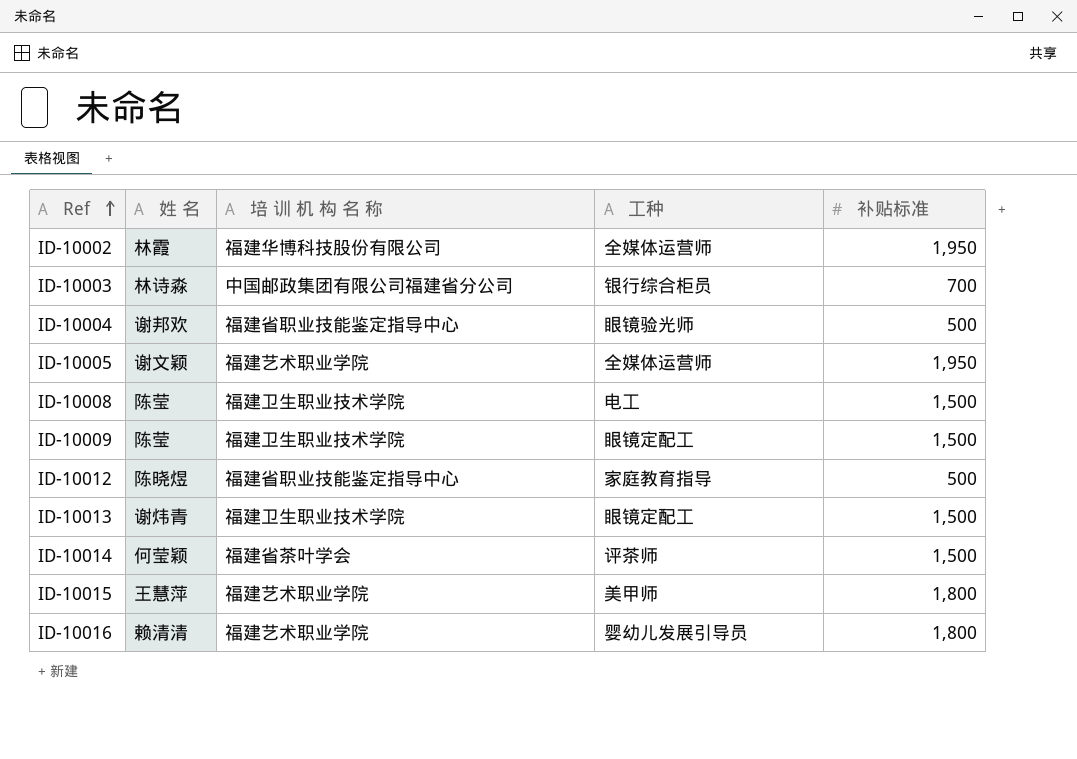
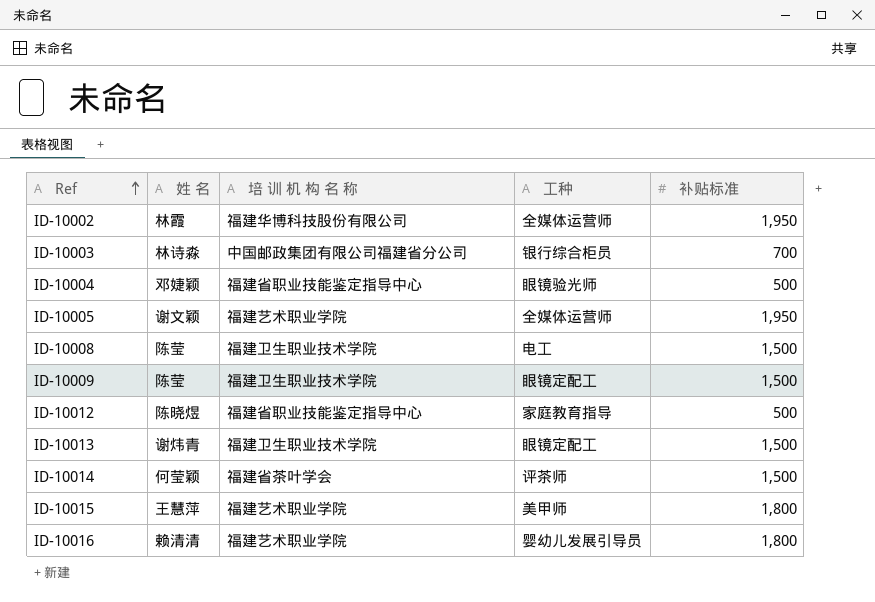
ID-10004 | 姓 名: 谢邦欢 -> 邓婕颖

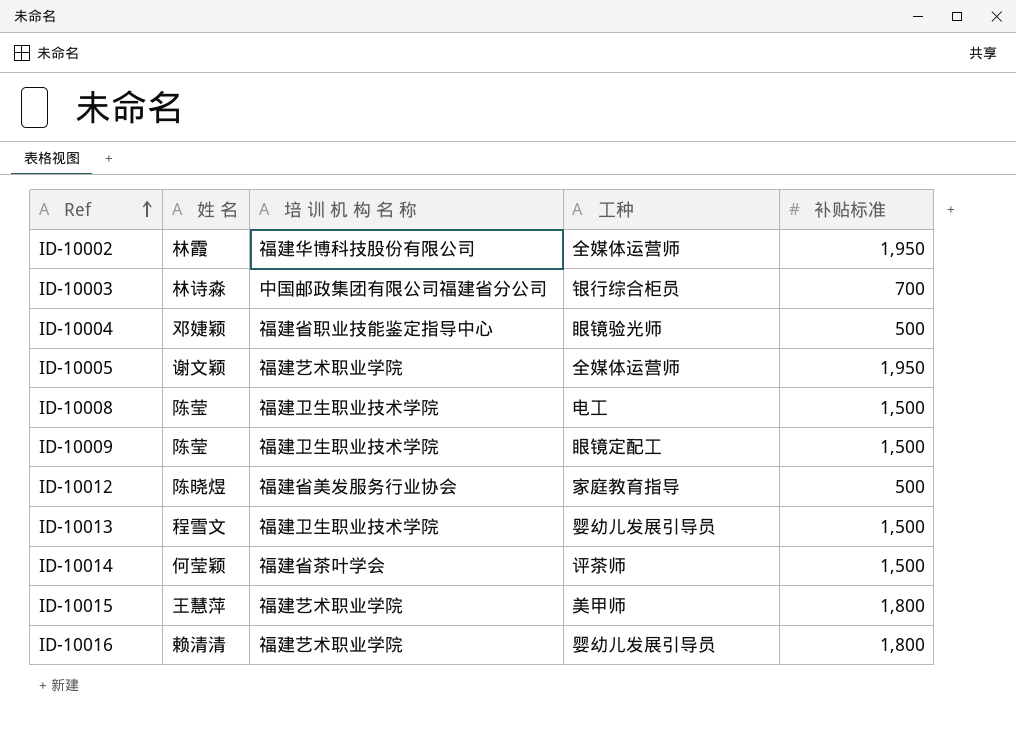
ID-10012 | 培 训 机 构 名 称: 福建省职业技能鉴定指导中心 -> 福建省美发服务行业协会
ID-10013 | 姓 名: 谢炜青 -> 程雪文
ID-10013 | 工种: 眼镜定配工 -> 婴幼儿发展引导员

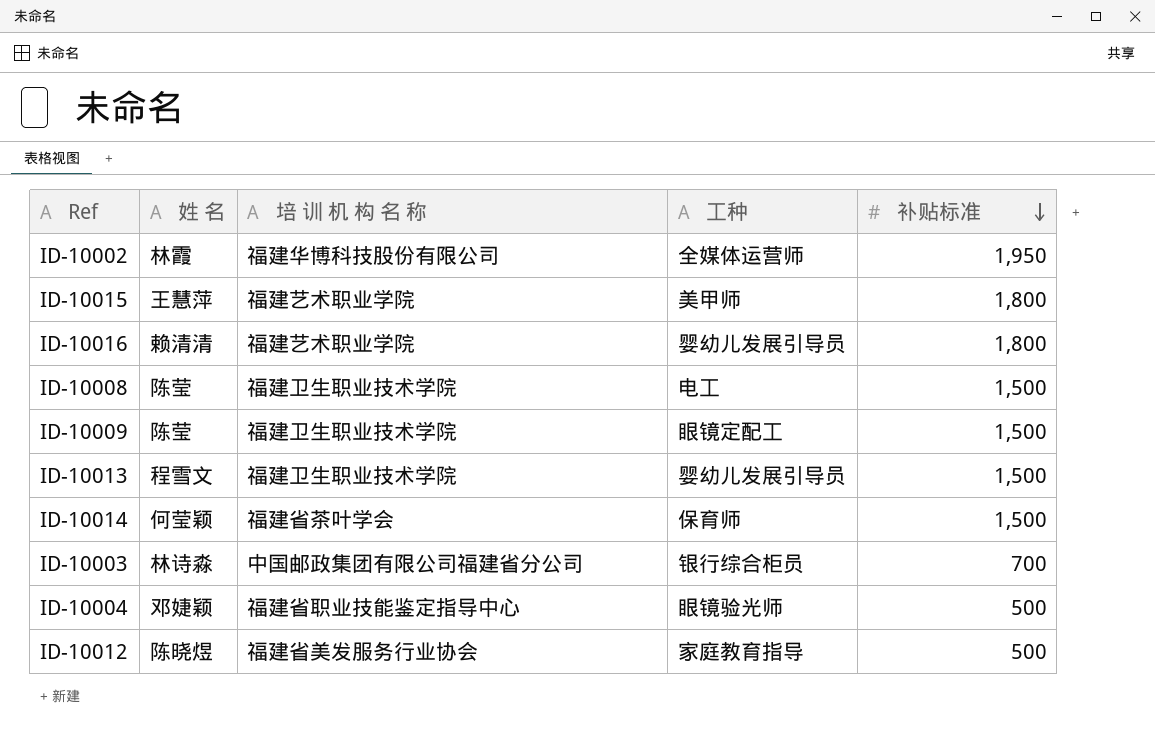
row order: Ref ascending -> 补贴标准 descending
row ID-10005: 谢文颖 | 福建艺术职业学院 | 全媒体运营师 | 1,950 -> none
ID-10014 | 工种: 评茶师 -> 保育师

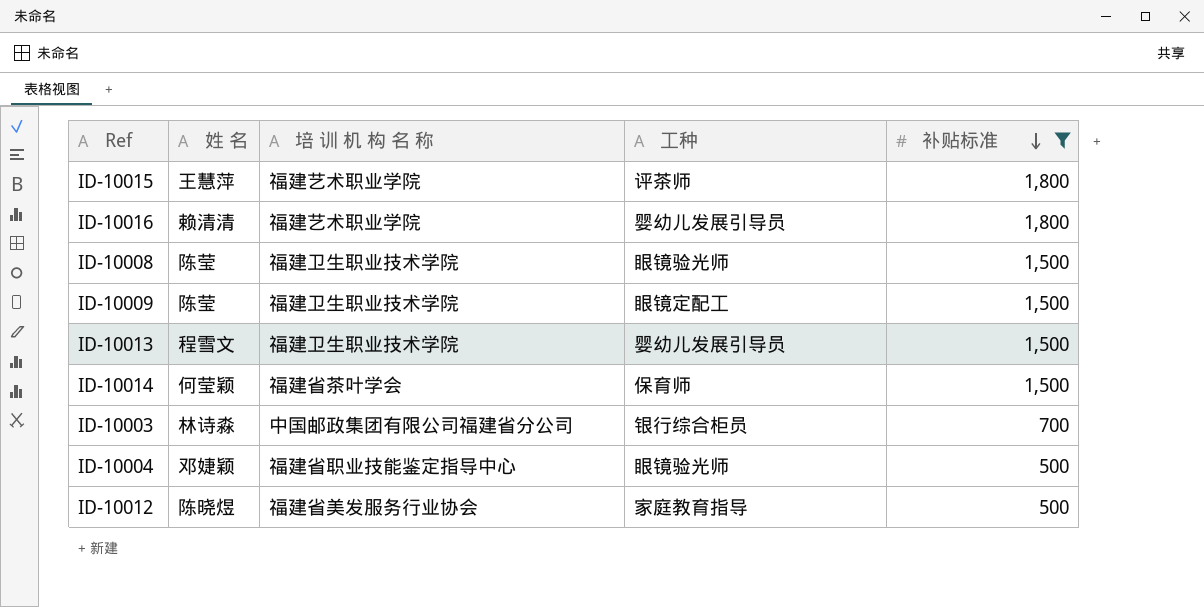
filter: none -> 补贴标准 != 1,950
ID-10015 | 工种: 美甲师 -> 评茶师
ID-10008 | 工种: 电工 -> 眼镜验光师

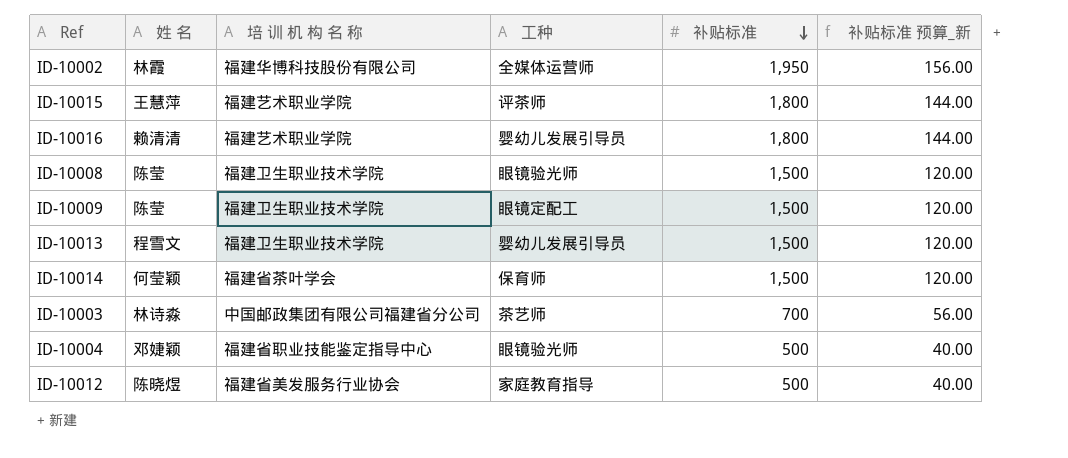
filter: 补贴标准 != 1,950 -> none
column 补贴标准 预算_新 | formula: none -> [补贴标准] * 0.08
ID-10003 | 工种: 银行综合柜员 -> 茶艺师

